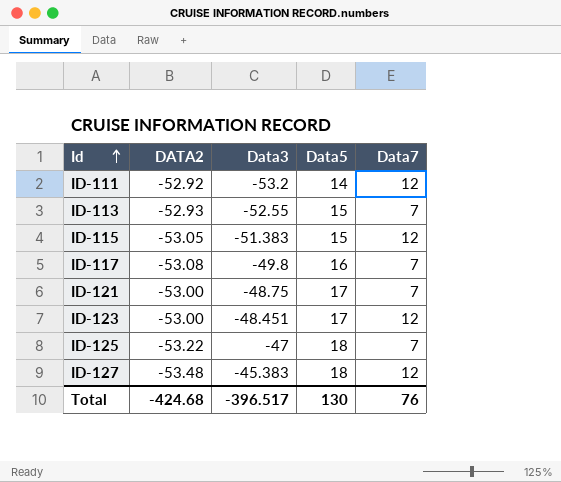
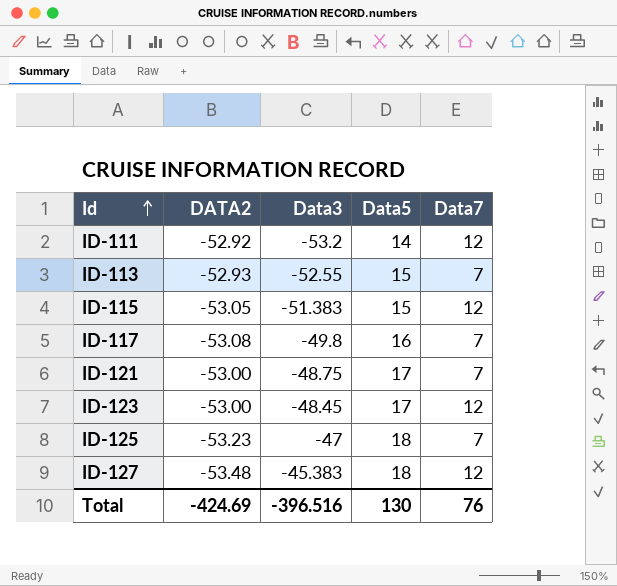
ID-123 | Data3: -48.451 -> -48.45
ID-125 | DATA2: -53.22 -> -53.23
Total | DATA2: -424.68 -> -424.69
Total | Data3: -396.517 -> -396.516

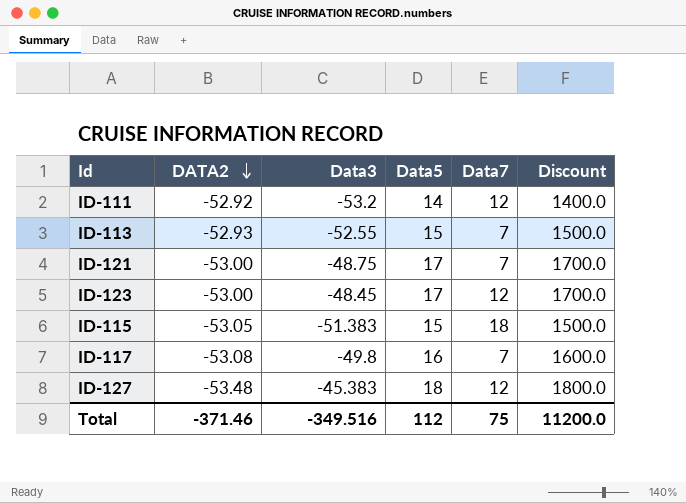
row order: Id ascending -> DATA2 descending
column Discount | formula: none -> [Data5] * 100
row ID-125: -53.23 | -47 | 18 | 7 -> none
ID-115 | Data7: 12 -> 18
Total | DATA2: -424.69 -> -371.46
Total | Data3: -396.516 -> -349.516
Total | Data5: 130 -> 112
Total | Data7: 76 -> 75

